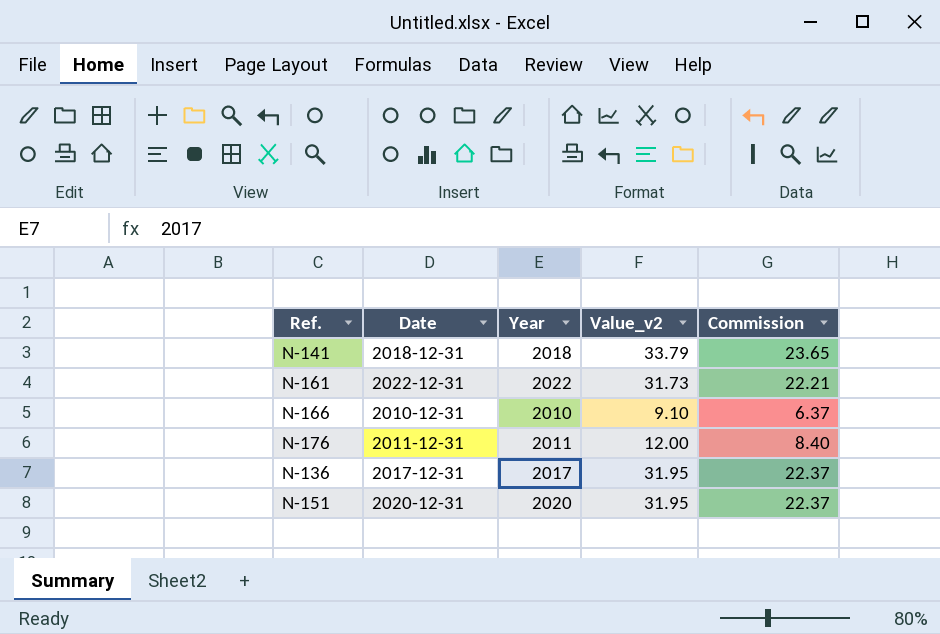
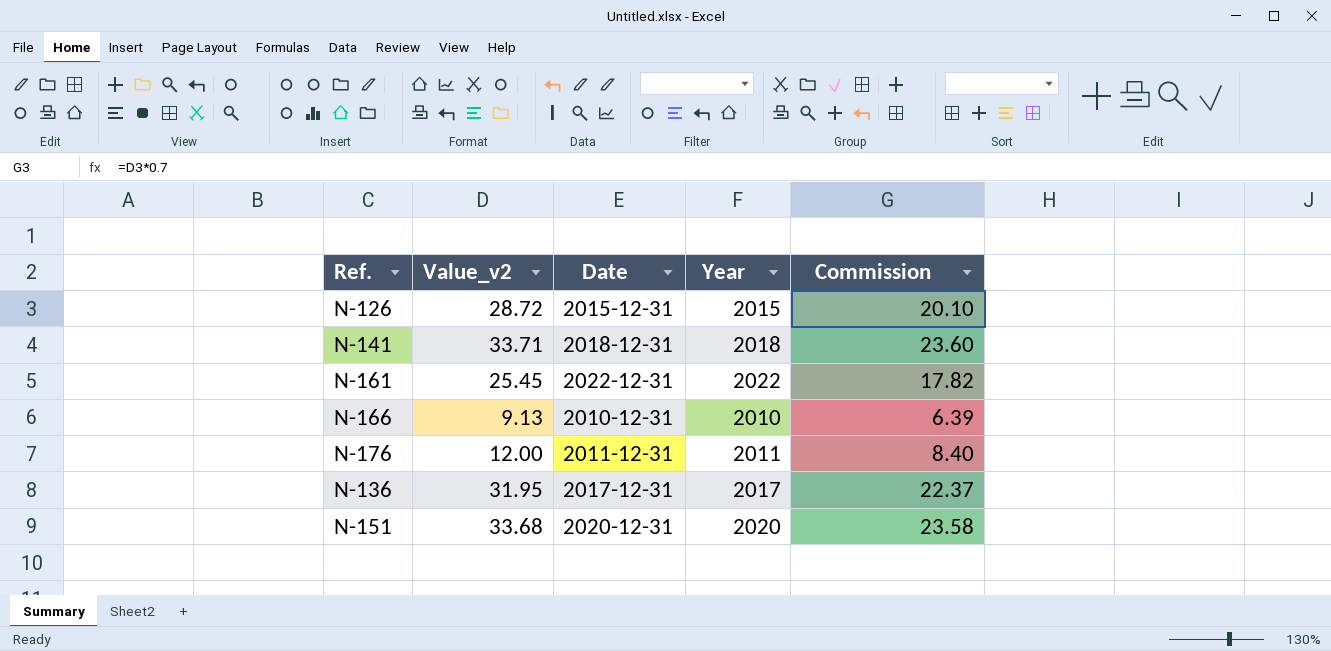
column Value_v2 | position: 4 -> 2
row N-126: none -> 28.72 | 2015-12-31 | 2015 | 20.10
N-141 | Value_v2: 33.79 -> 33.71
N-141 | Commission: 23.65 -> 23.60
N-161 | Value_v2: 31.73 -> 25.45
N-161 | Commission: 22.21 -> 17.82
N-166 | Value_v2: 9.10 -> 9.13
N-166 | Commission: 6.37 -> 6.39
N-151 | Value_v2: 31.95 -> 33.68
N-151 | Commission: 22.37 -> 23.58

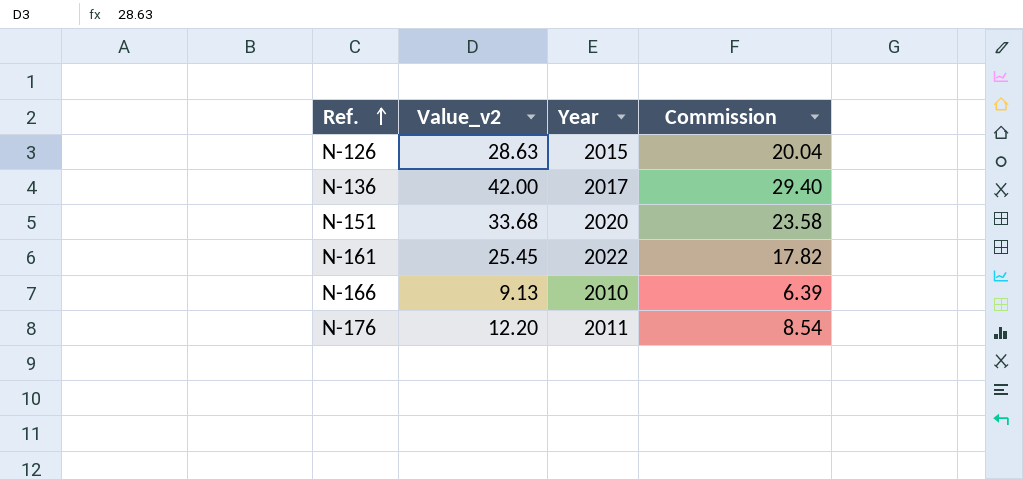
row order: none -> Ref. ascending
column Date | position: 3 -> none
row N-141: 33.71 | 2018-12-31 | 2018 | 23.60 -> none
N-126 | Value_v2: 28.72 -> 28.63
N-126 | Commission: 20.10 -> 20.04
N-136 | Value_v2: 31.95 -> 42.00
N-136 | Commission: 22.37 -> 29.40
N-176 | Value_v2: 12.00 -> 12.20
N-176 | Commission: 8.40 -> 8.54

